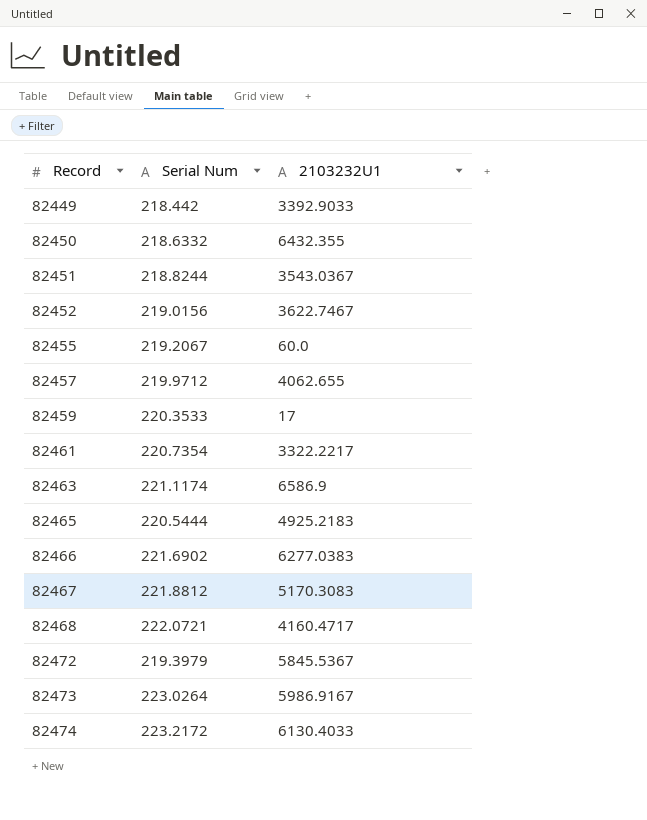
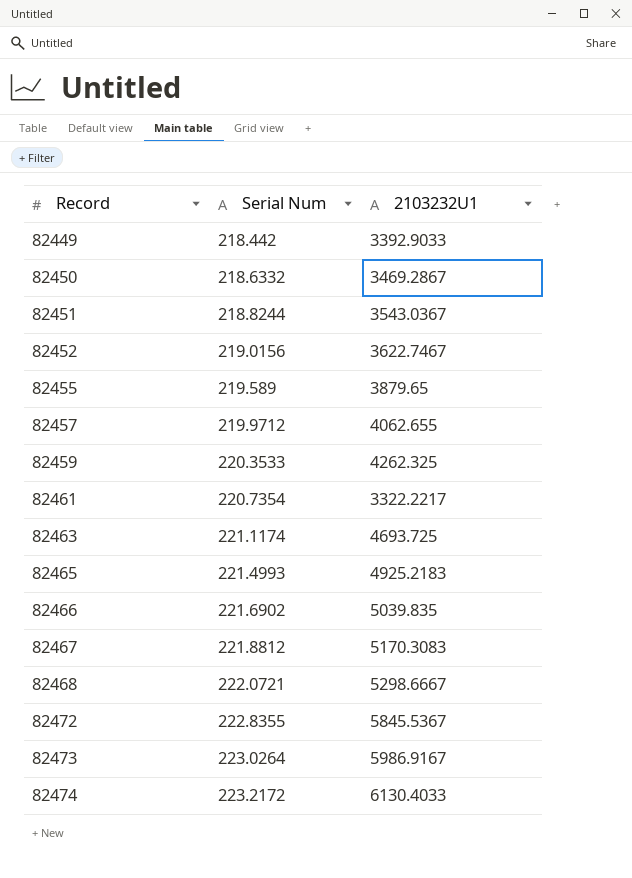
82450 | 2103232U1: 6432.355 -> 3469.2867
82455 | Serial Num: 219.2067 -> 219.589
82455 | 2103232U1: 60.0 -> 3879.65
82459 | 2103232U1: 17 -> 4262.325
82463 | 2103232U1: 6586.9 -> 4693.725
82465 | Serial Num: 220.5444 -> 221.4993
82466 | 2103232U1: 6277.0383 -> 5039.835
82468 | 2103232U1: 4160.4717 -> 5298.6667
82472 | Serial Num: 219.3979 -> 222.8355

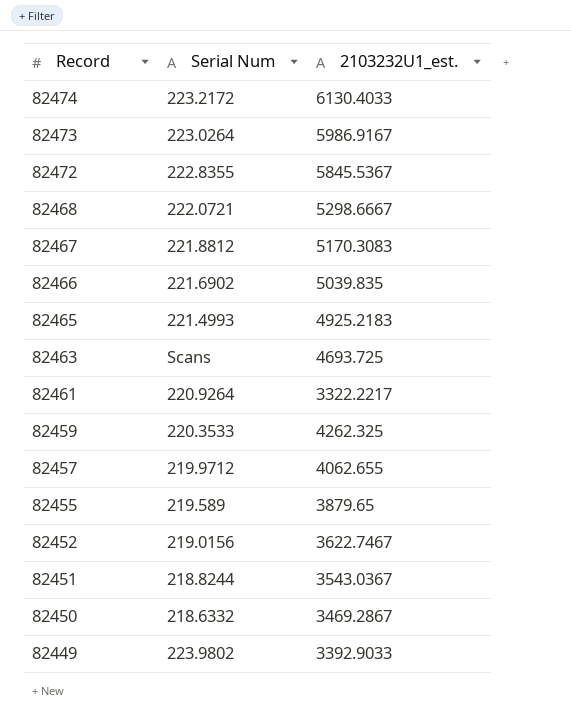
row order: Record ascending -> Record descending
column name: 2103232U1 -> 2103232U1_est.
82463 | Serial Num: 221.1174 -> Scans
82461 | Serial Num: 220.7354 -> 220.9264
82449 | Serial Num: 218.442 -> 223.9802

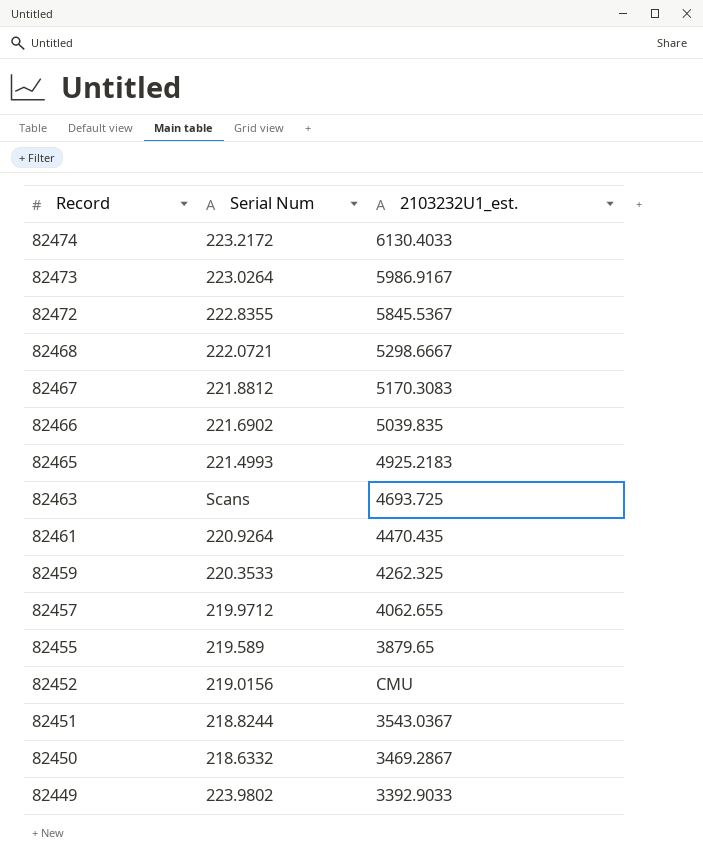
82461 | 2103232U1_est.: 3322.2217 -> 4470.435
82452 | 2103232U1_est.: 3622.7467 -> CMU

